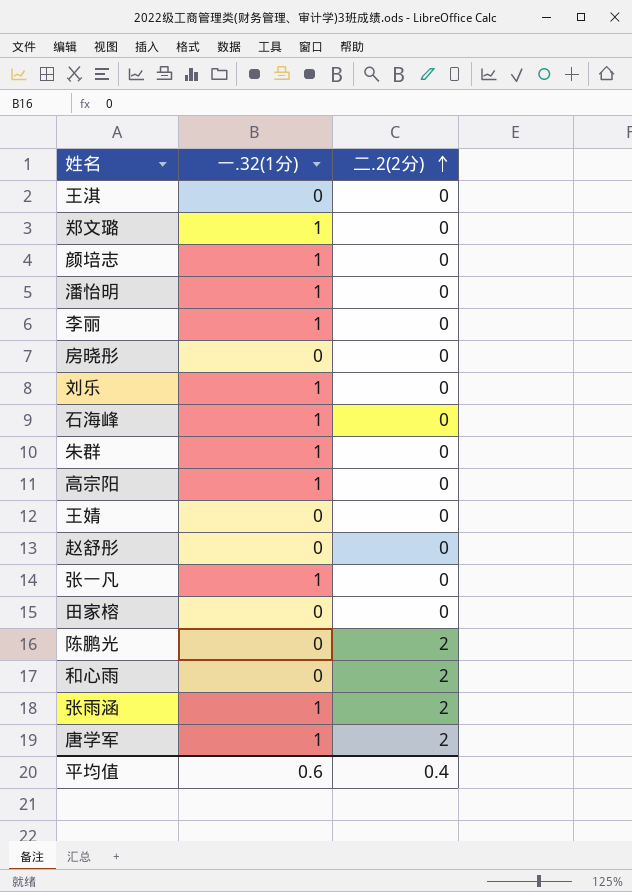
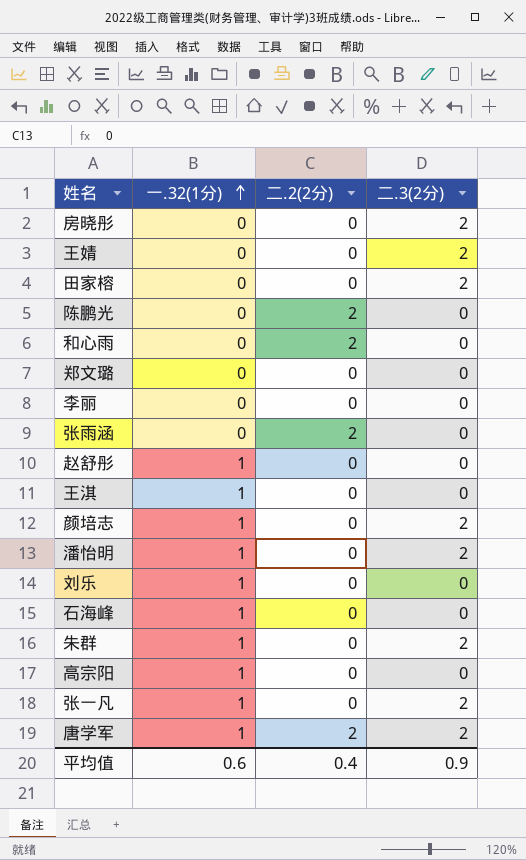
row order: 二.2(2分) ascending -> 一.32(1分) ascending
column 二.3(2分) | position: none -> 4
郑文璐 | 一.32(1分): 1 -> 0
李丽 | 一.32(1分): 1 -> 0
张雨涵 | 一.32(1分): 1 -> 0
赵舒彤 | 一.32(1分): 0 -> 1
王淇 | 一.32(1分): 0 -> 1

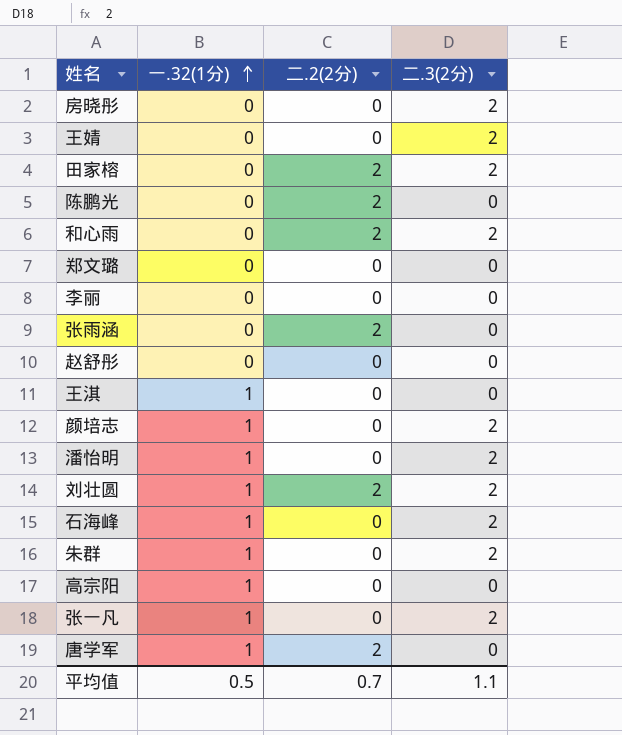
row 刘乐: 1 | 0 | 0 -> none
田家榕 | 二.2(2分): 0 -> 2
和心雨 | 二.3(2分): 0 -> 2
赵舒彤 | 一.32(1分): 1 -> 0
row 刘壮圆: none -> 1 | 2 | 2
石海峰 | 二.3(2分): 0 -> 2
唐学军 | 二.3(2分): 2 -> 0
平均值 | 一.32(1分): 0.6 -> 0.5
平均值 | 二.2(2分): 0.4 -> 0.7
平均值 | 二.3(2分): 0.9 -> 1.1

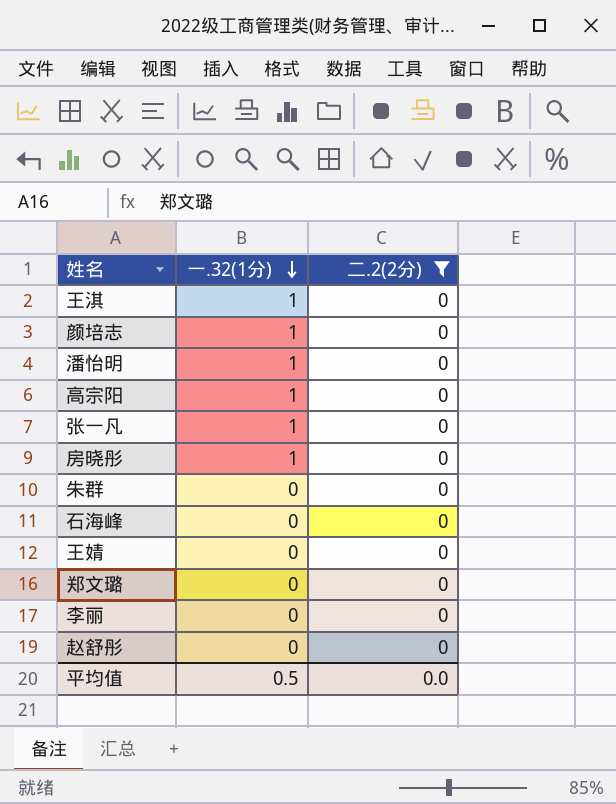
filter: none -> 二.2(2分) = 0
row order: 一.32(1分) ascending -> 一.32(1分) descending
column 二.3(2分) | position: 4 -> none
房晓彤 | 一.32(1分): 0 -> 1
朱群 | 一.32(1分): 1 -> 0
石海峰 | 一.32(1分): 1 -> 0
平均值 | 二.2(2分): 0.7 -> 0.0

